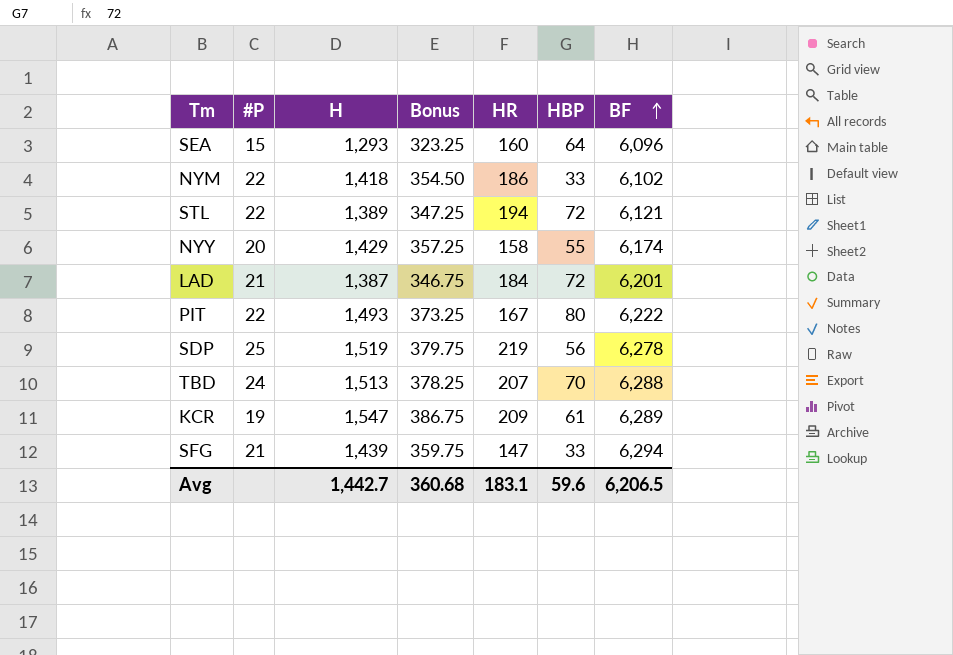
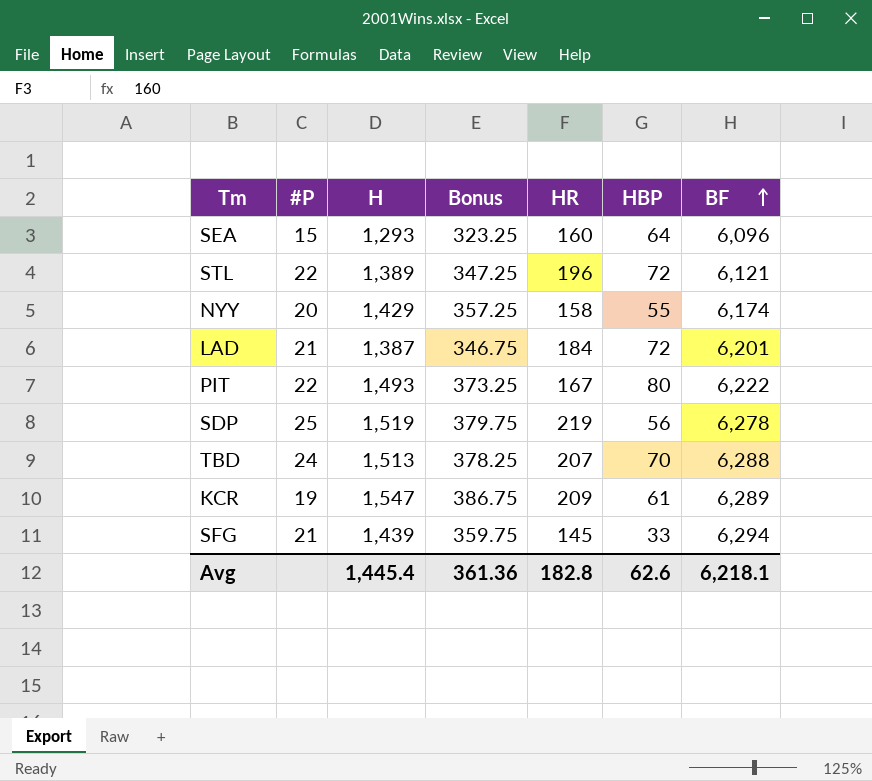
row NYM: 22 | 1,418 | 354.50 | 186 | 33 | 6,102 -> none
STL | HR: 194 -> 196
SFG | HR: 147 -> 145
Avg | H: 1,442.7 -> 1,445.4
Avg | Bonus: 360.68 -> 361.36
Avg | HR: 183.1 -> 182.8
Avg | HBP: 59.6 -> 62.6
Avg | BF: 6,206.5 -> 6,218.1

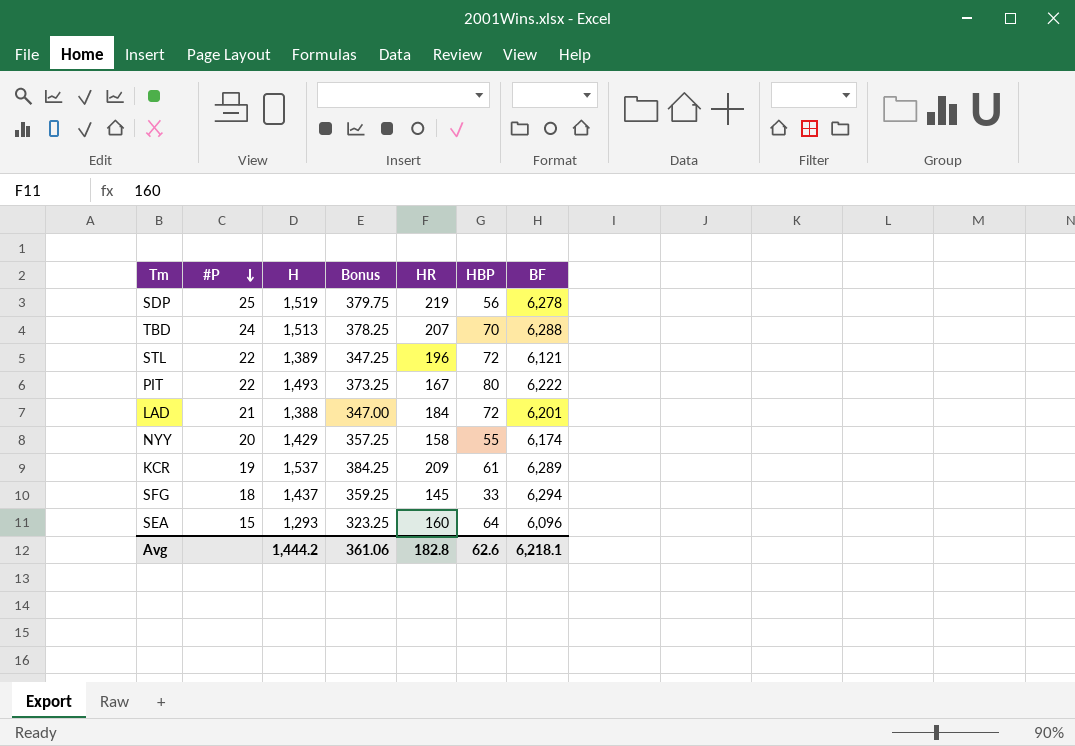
row order: BF ascending -> #P descending
LAD | H: 1,387 -> 1,388
LAD | Bonus: 346.75 -> 347.00
KCR | H: 1,547 -> 1,537
KCR | Bonus: 386.75 -> 384.25
SFG | #P: 21 -> 18
SFG | H: 1,439 -> 1,437
SFG | Bonus: 359.75 -> 359.25
Avg | H: 1,445.4 -> 1,444.2
Avg | Bonus: 361.36 -> 361.06

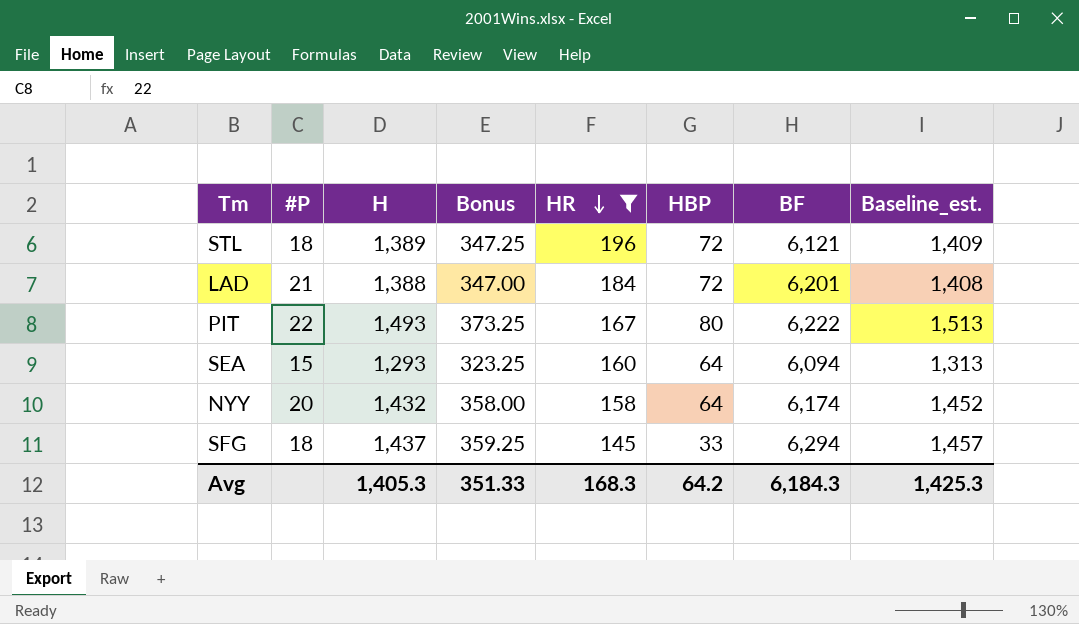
filter: none -> HR <= 196
row order: #P descending -> HR descending
column Baseline_est. | formula: none -> [H] + 20
STL | #P: 22 -> 18
SEA | BF: 6,096 -> 6,094
NYY | H: 1,429 -> 1,432
NYY | Bonus: 357.25 -> 358.00
NYY | HBP: 55 -> 64
Avg | H: 1,444.2 -> 1,405.3
Avg | Bonus: 361.06 -> 351.33
Avg | HR: 182.8 -> 168.3
Avg | HBP: 62.6 -> 64.2
Avg | BF: 6,218.1 -> 6,184.3

